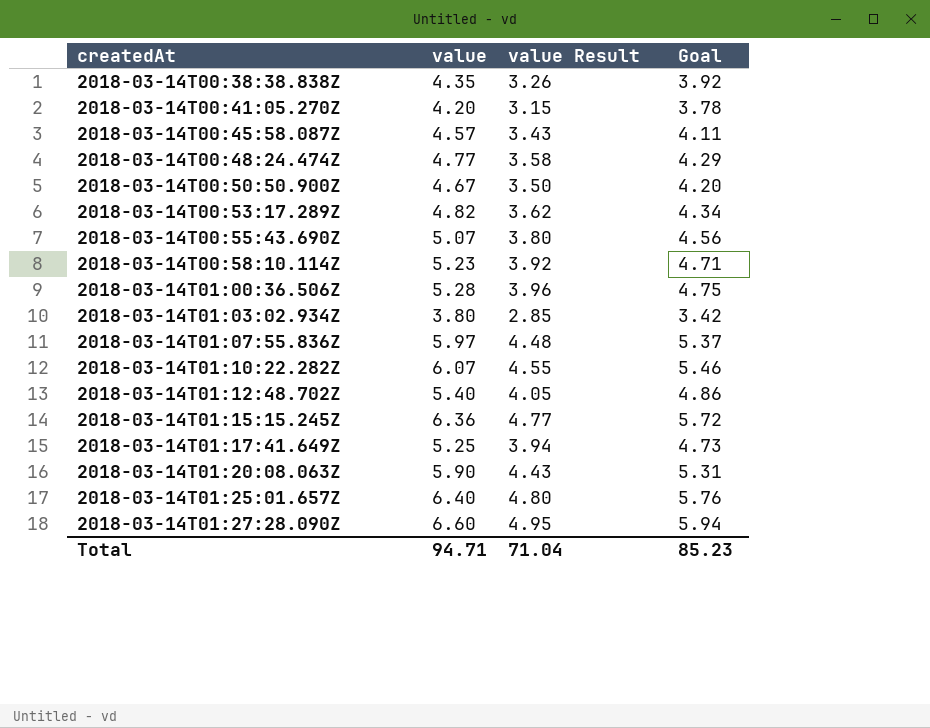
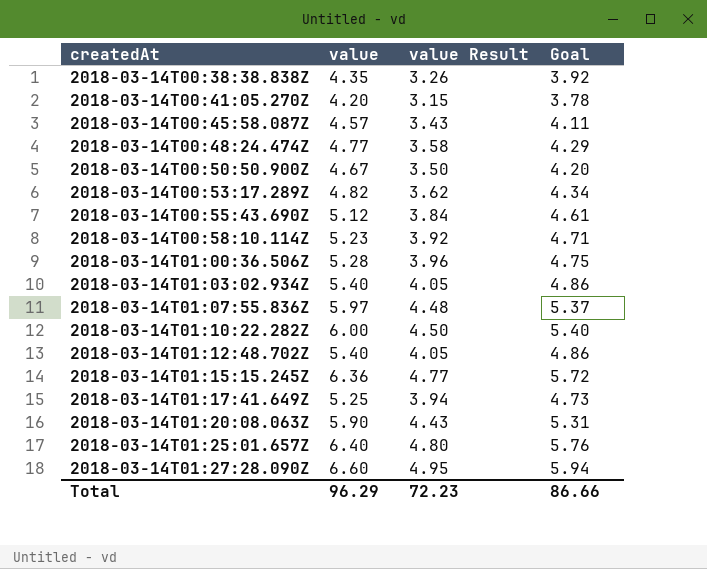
2018-03-14T00:55:43.690Z | value: 5.07 -> 5.12
2018-03-14T00:55:43.690Z | value Result: 3.80 -> 3.84
2018-03-14T00:55:43.690Z | Goal: 4.56 -> 4.61
2018-03-14T01:03:02.934Z | value: 3.80 -> 5.40
2018-03-14T01:03:02.934Z | value Result: 2.85 -> 4.05
2018-03-14T01:03:02.934Z | Goal: 3.42 -> 4.86
2018-03-14T01:10:22.282Z | value: 6.07 -> 6.00
2018-03-14T01:10:22.282Z | value Result: 4.55 -> 4.50
2018-03-14T01:10:22.282Z | Goal: 5.46 -> 5.40
Total | value: 94.71 -> 96.29
Total | value Result: 71.04 -> 72.23
Total | Goal: 85.23 -> 86.66

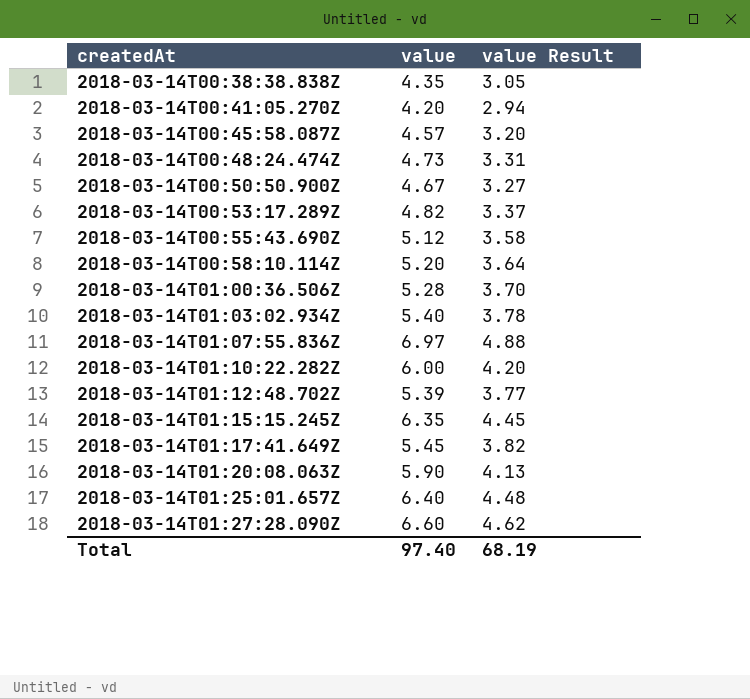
column Goal | formula: [value] * 0.9 -> none
column value Result | formula: [value] * 0.75 -> [value] * 0.7
2018-03-14T00:48:24.474Z | value: 4.77 -> 4.73
2018-03-14T00:58:10.114Z | value: 5.23 -> 5.20
2018-03-14T01:07:55.836Z | value: 5.97 -> 6.97
2018-03-14T01:12:48.702Z | value: 5.40 -> 5.39
2018-03-14T01:15:15.245Z | value: 6.36 -> 6.35
2018-03-14T01:17:41.649Z | value: 5.25 -> 5.45
Total | value: 96.29 -> 97.40
Total | value Result: 72.23 -> 68.19

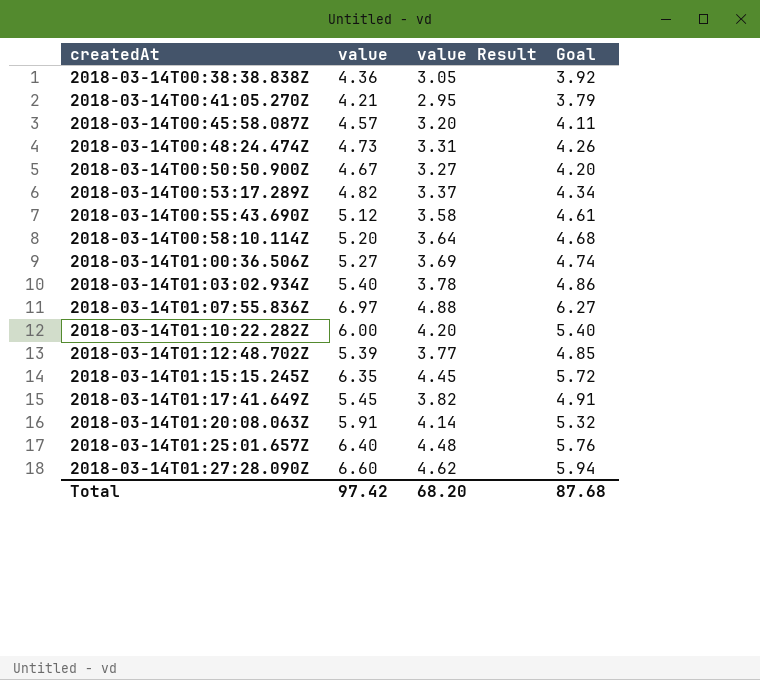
column Goal | formula: none -> [value] * 0.9
2018-03-14T00:38:38.838Z | value: 4.35 -> 4.36
2018-03-14T00:41:05.270Z | value: 4.20 -> 4.21
2018-03-14T00:41:05.270Z | value Result: 2.94 -> 2.95
2018-03-14T01:00:36.506Z | value: 5.28 -> 5.27
2018-03-14T01:00:36.506Z | value Result: 3.70 -> 3.69
2018-03-14T01:20:08.063Z | value: 5.90 -> 5.91
2018-03-14T01:20:08.063Z | value Result: 4.13 -> 4.14
Total | value: 97.40 -> 97.42
Total | value Result: 68.19 -> 68.20

